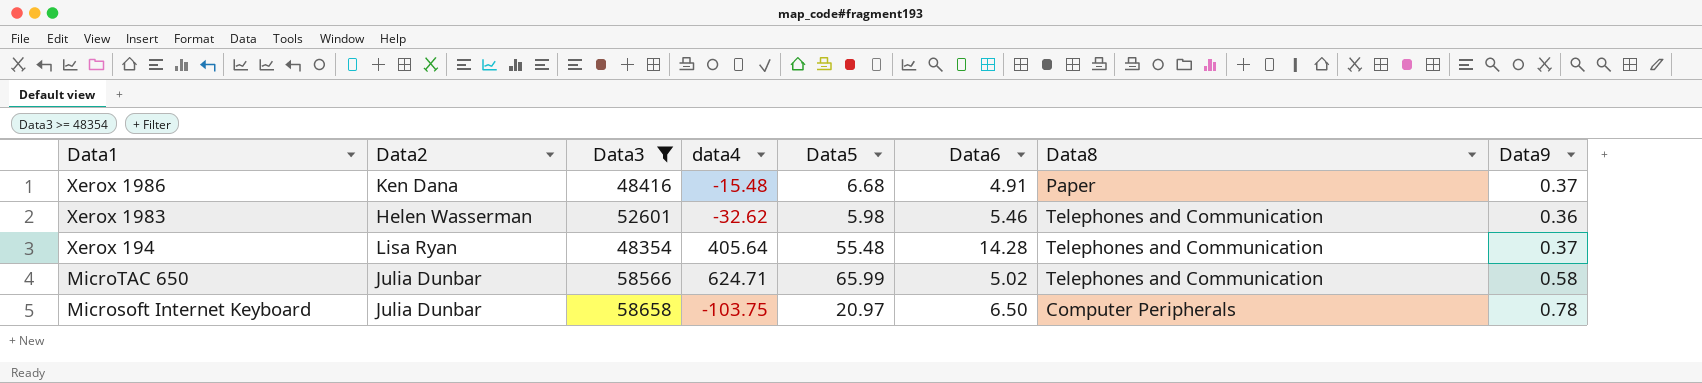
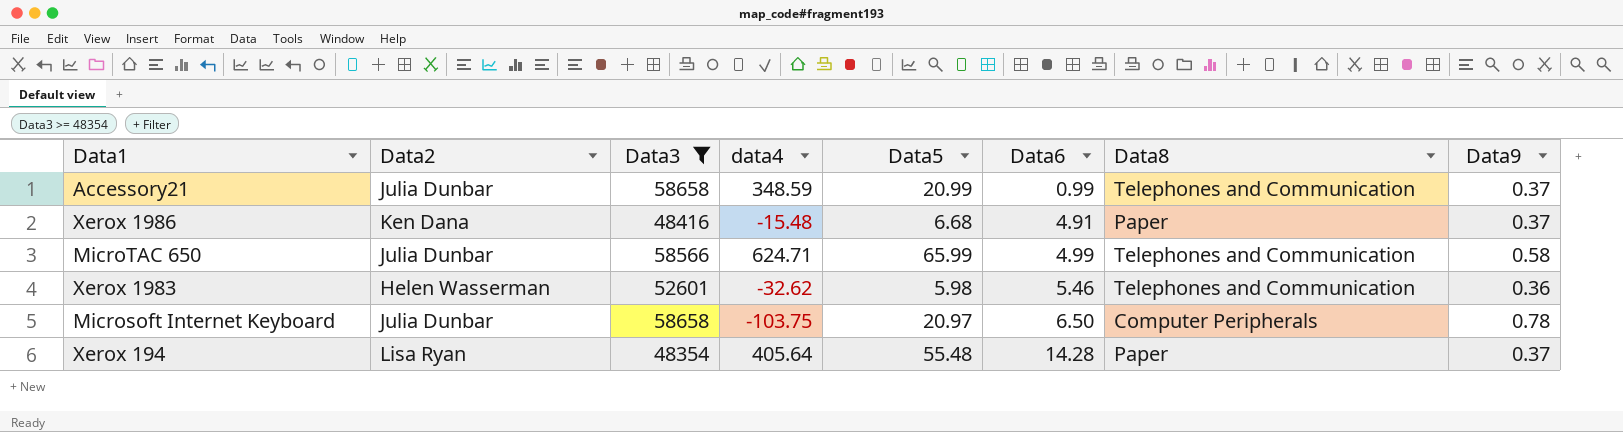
row order: Data1 descending -> Data6 ascending
row Accessory21: none -> Julia Dunbar | 58658 | 348.59 | 20.99 | 0.99 | Telephones and Communication | 0.37
MicroTAC 650 | Data6: 5.02 -> 4.99
Xerox 194 | Data8: Telephones and Communication -> Paper

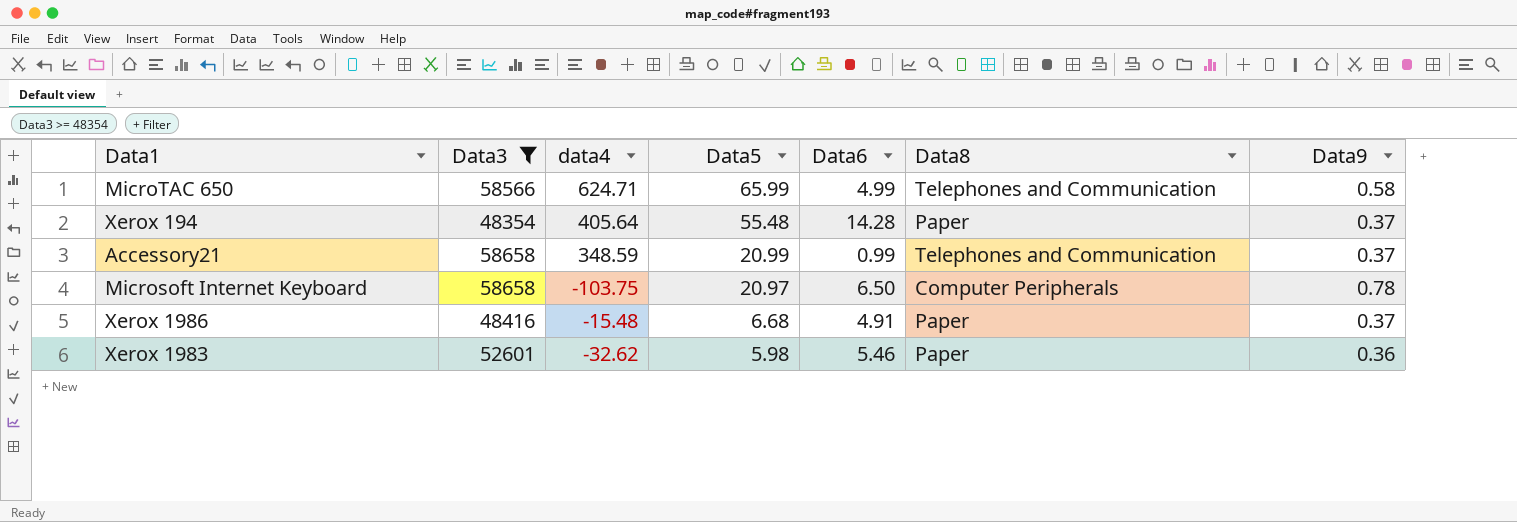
row order: Data6 ascending -> Data5 descending
column Data2 | position: 2 -> none
Xerox 1983 | Data8: Telephones and Communication -> Paper

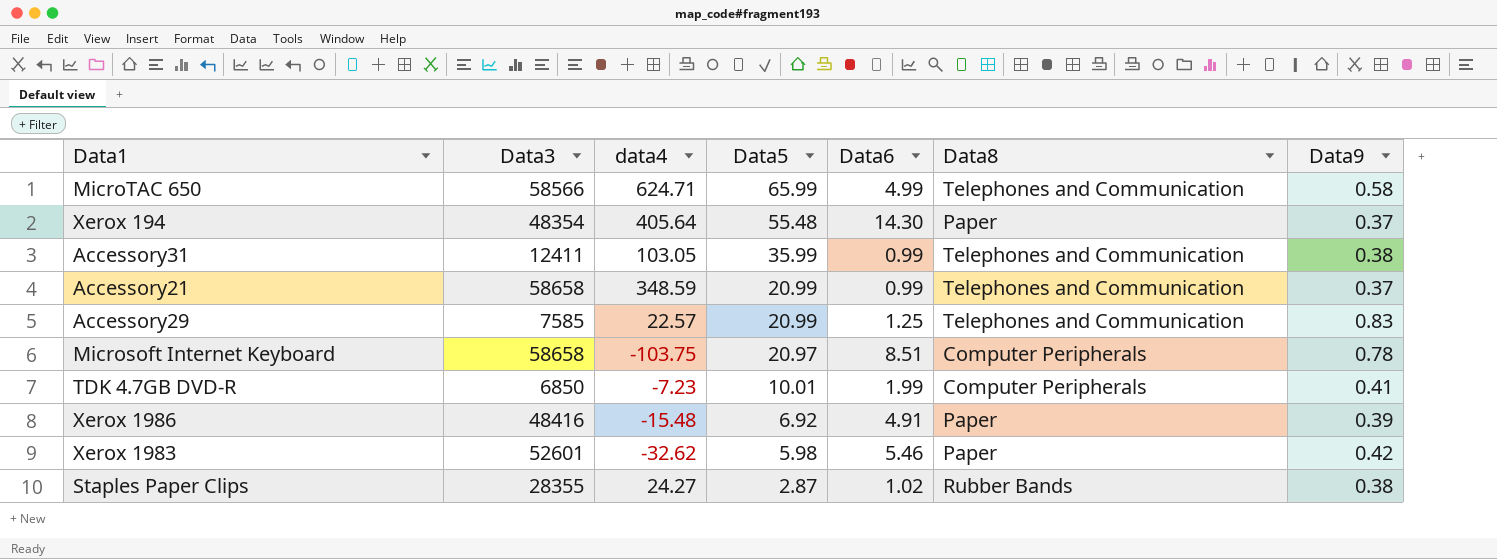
filter: Data3 >= 48354 -> none
Xerox 194 | Data6: 14.28 -> 14.30
Microsoft Internet Keyboard | Data6: 6.50 -> 8.51
Xerox 1986 | Data5: 6.68 -> 6.92
Xerox 1986 | Data9: 0.37 -> 0.39
Xerox 1983 | Data9: 0.36 -> 0.42

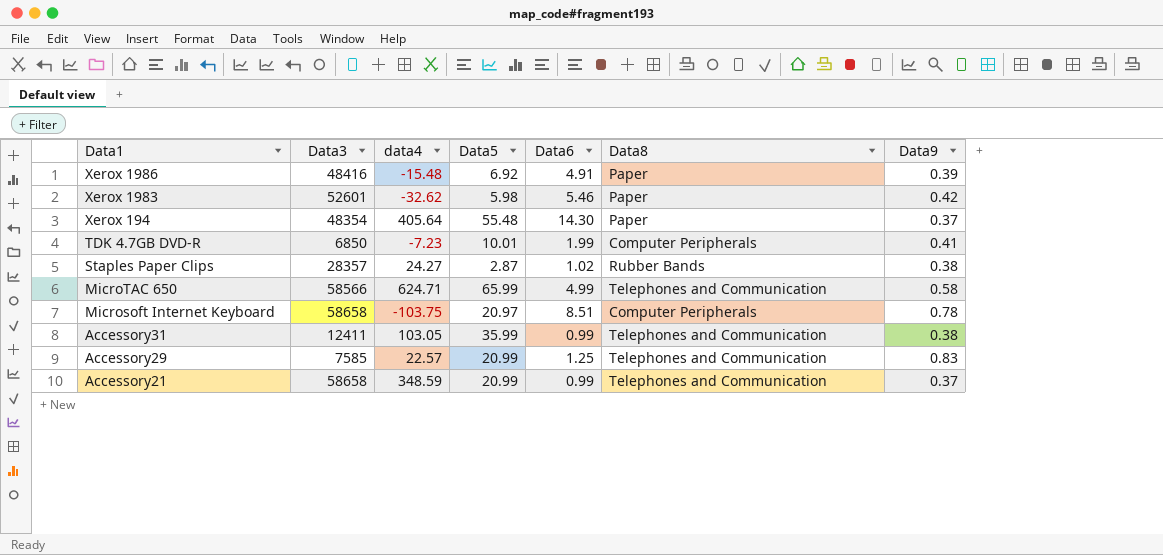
row order: Data5 descending -> Data1 descending
Staples Paper Clips | Data3: 28355 -> 28357

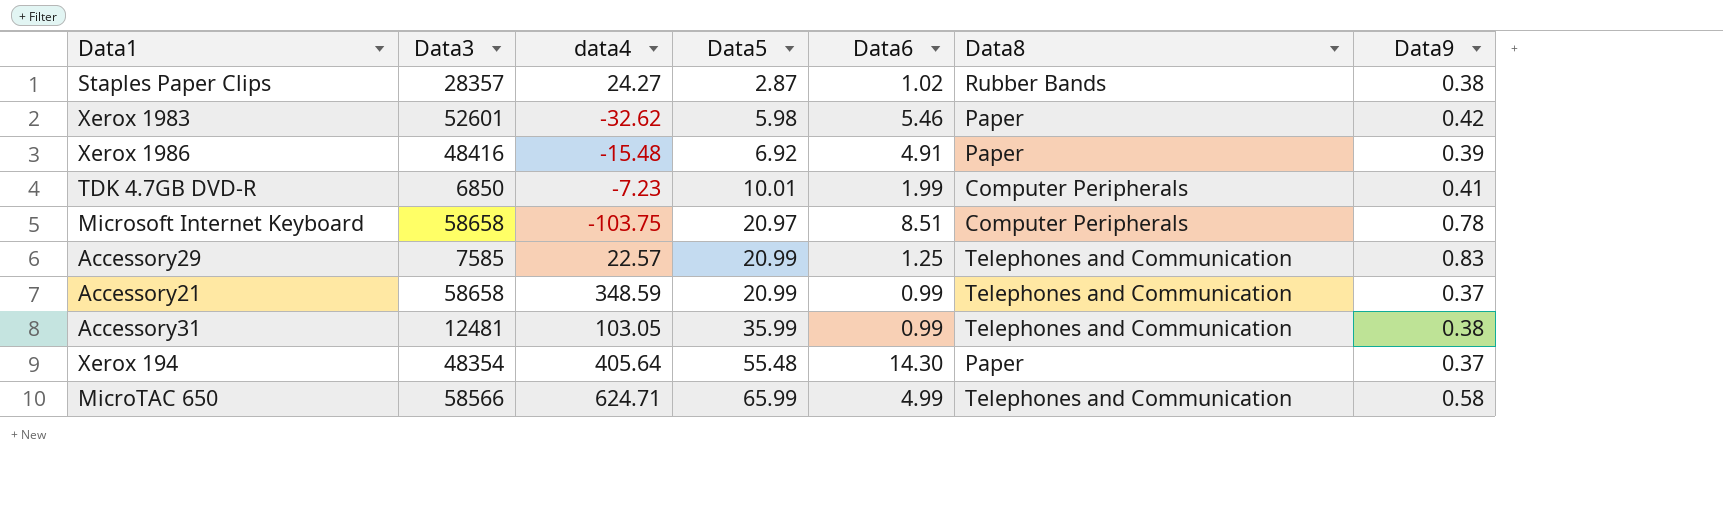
row order: Data1 descending -> Data5 ascending
Accessory31 | Data3: 12411 -> 12481

